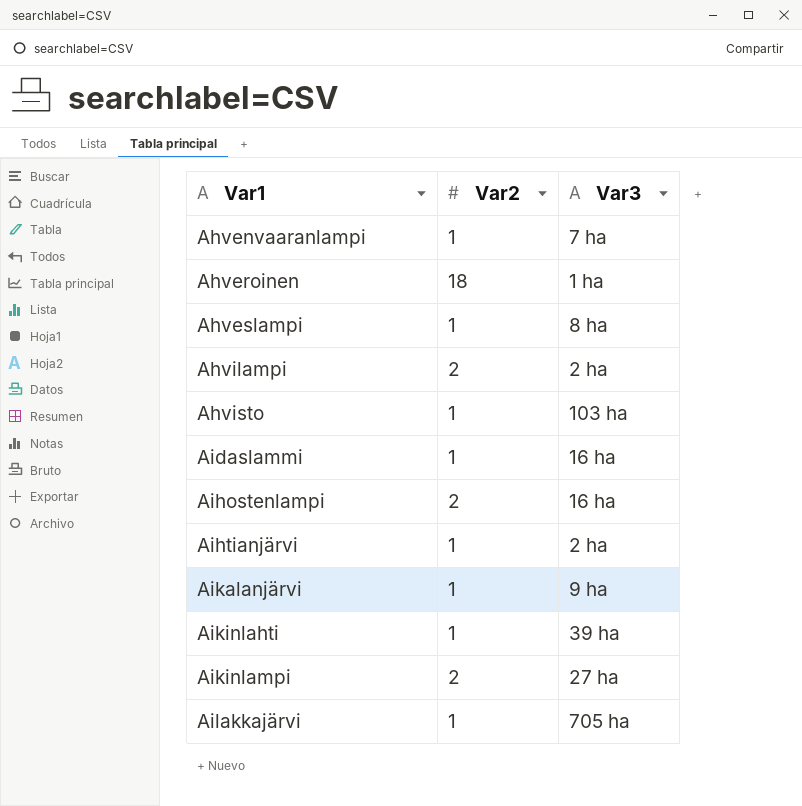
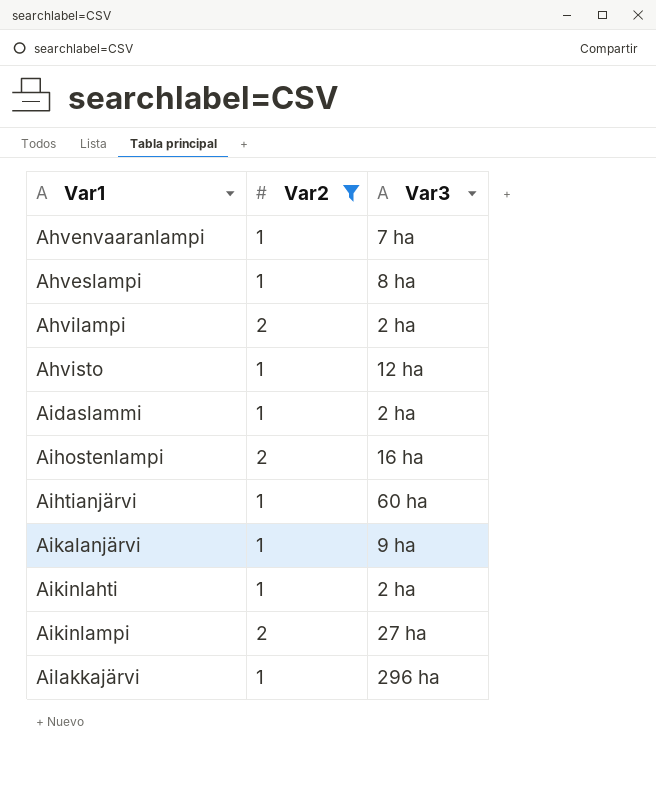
filter: none -> Var2 != 18
Ahvisto | Var3: 103 ha -> 12 ha
Aidaslammi | Var3: 16 ha -> 2 ha
Aihtianjärvi | Var3: 2 ha -> 60 ha
Aikinlahti | Var3: 39 ha -> 2 ha
Ailakkajärvi | Var3: 705 ha -> 296 ha

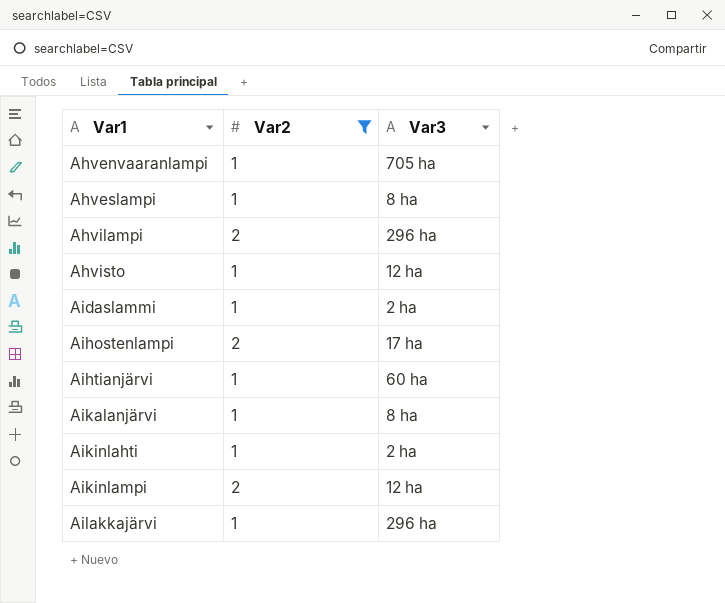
Ahvenvaaranlampi | Var3: 7 ha -> 705 ha
Ahvilampi | Var3: 2 ha -> 296 ha
Aihostenlampi | Var3: 16 ha -> 17 ha
Aikalanjärvi | Var3: 9 ha -> 8 ha
Aikinlampi | Var3: 27 ha -> 12 ha

